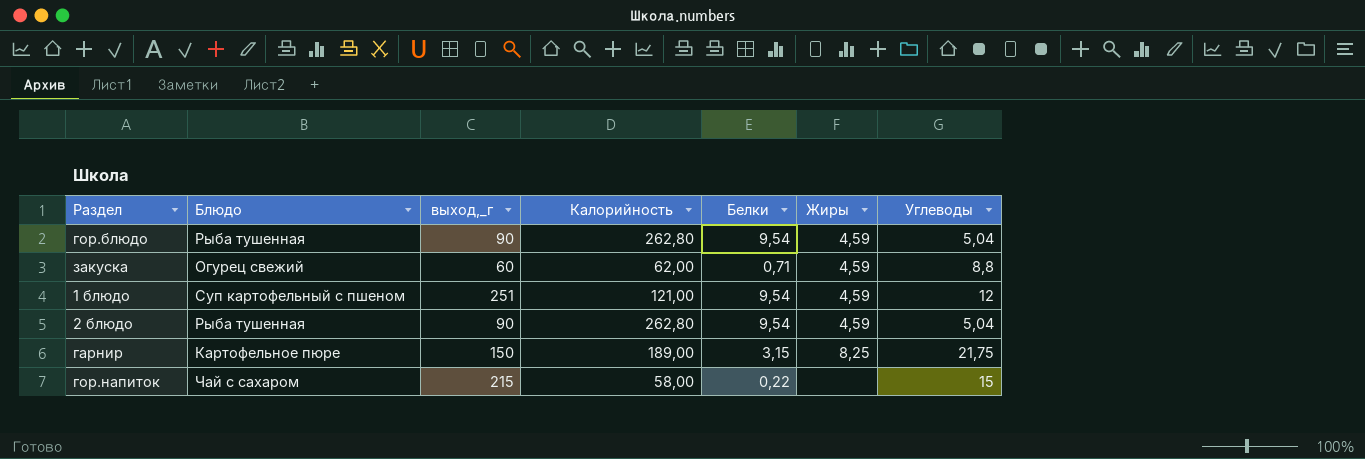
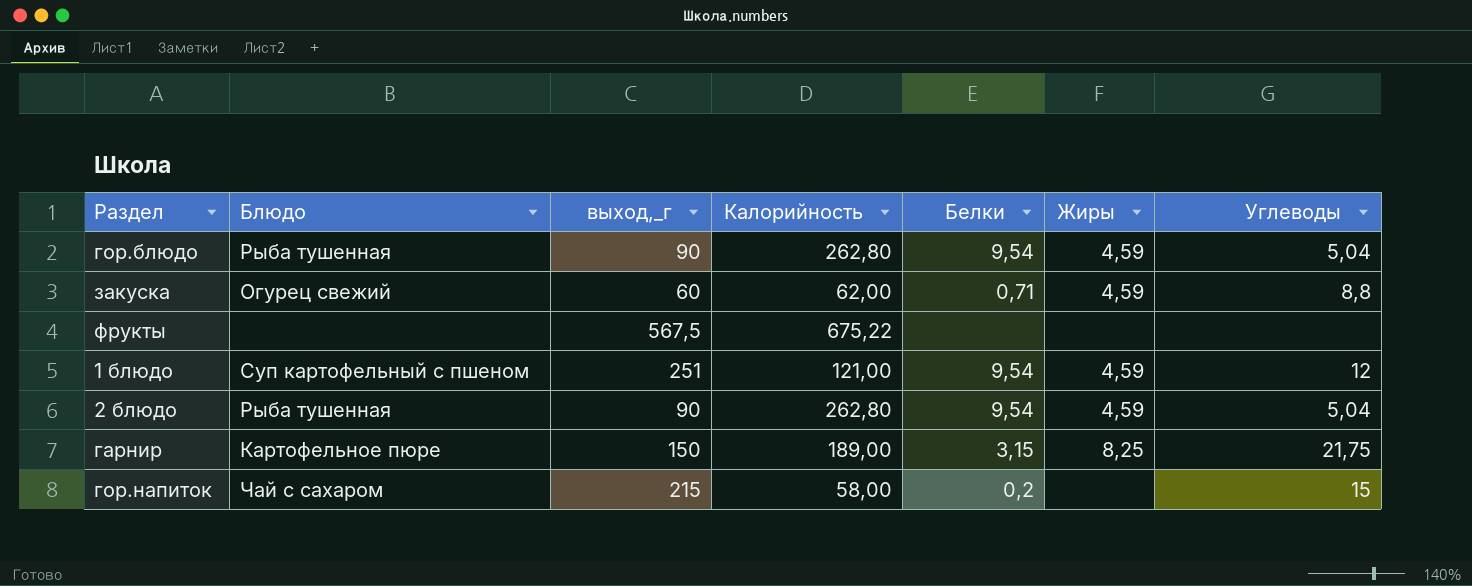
row фрукты: none -> none | 567,5 | 675,22 | none | none | none
гор.напиток | Белки: 0,22 -> 0,2

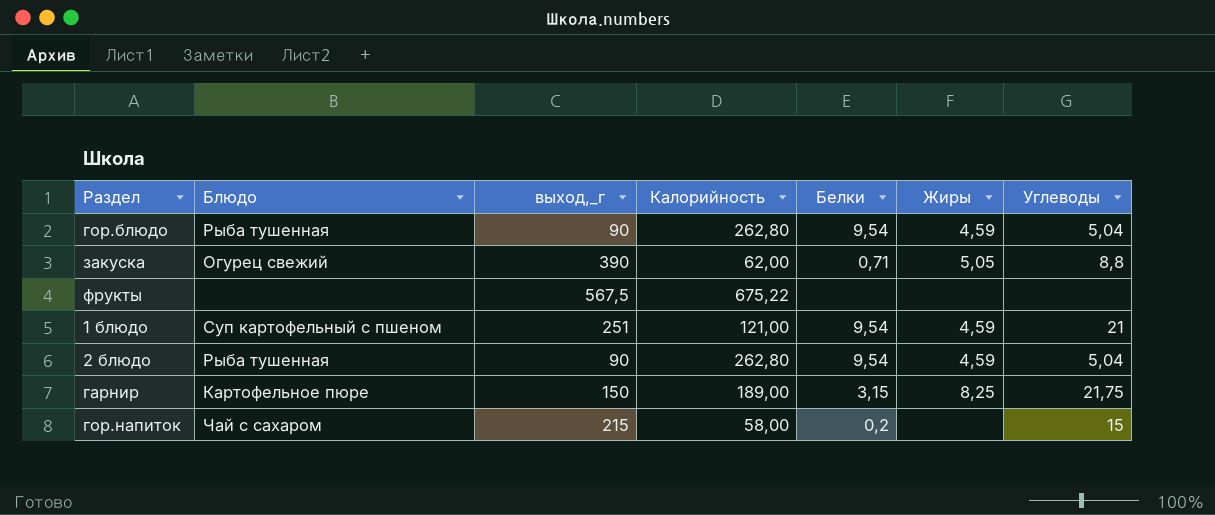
закуска | выход,_г: 60 -> 390
закуска | Жиры: 4,59 -> 5,05
1 блюдо | Углеводы: 12 -> 21

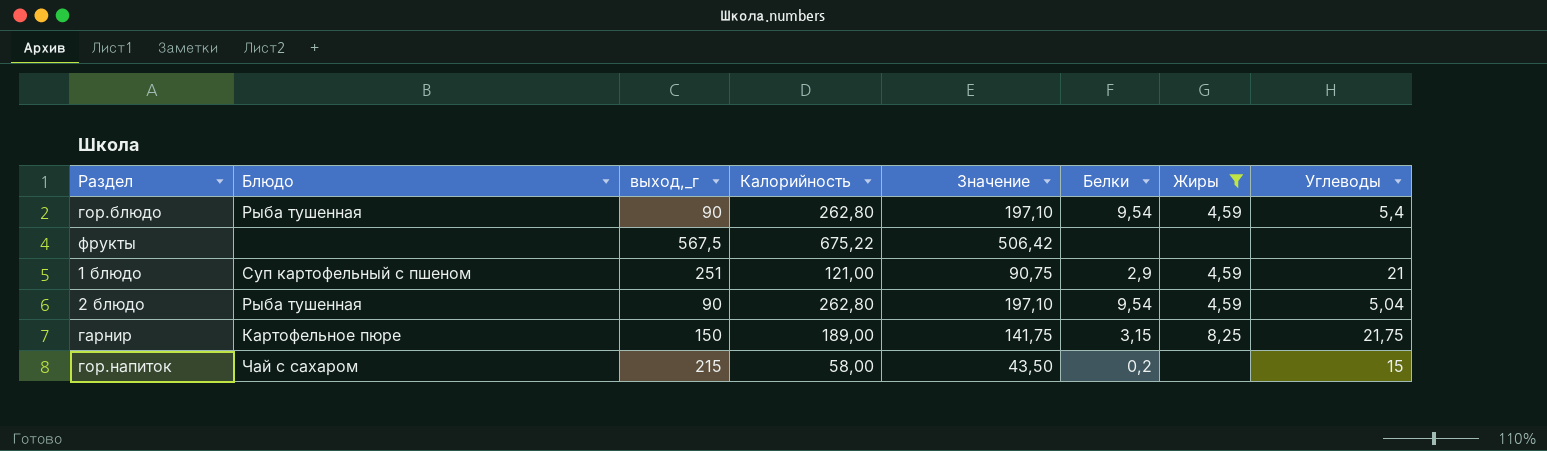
filter: none -> Жиры != 5,05
column Значение | formula: none -> [Калорийность] * 0,75
гор.блюдо | Углеводы: 5,04 -> 5,4
1 блюдо | Белки: 9,54 -> 2,9

